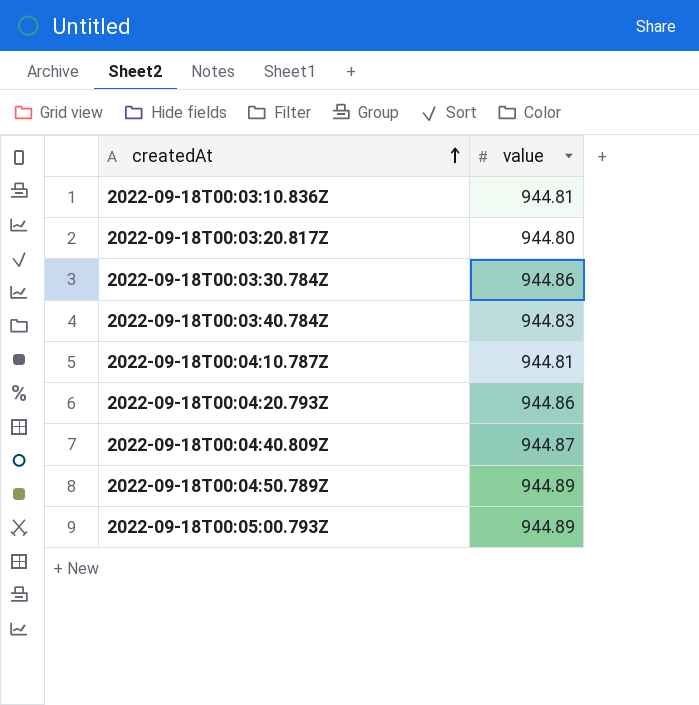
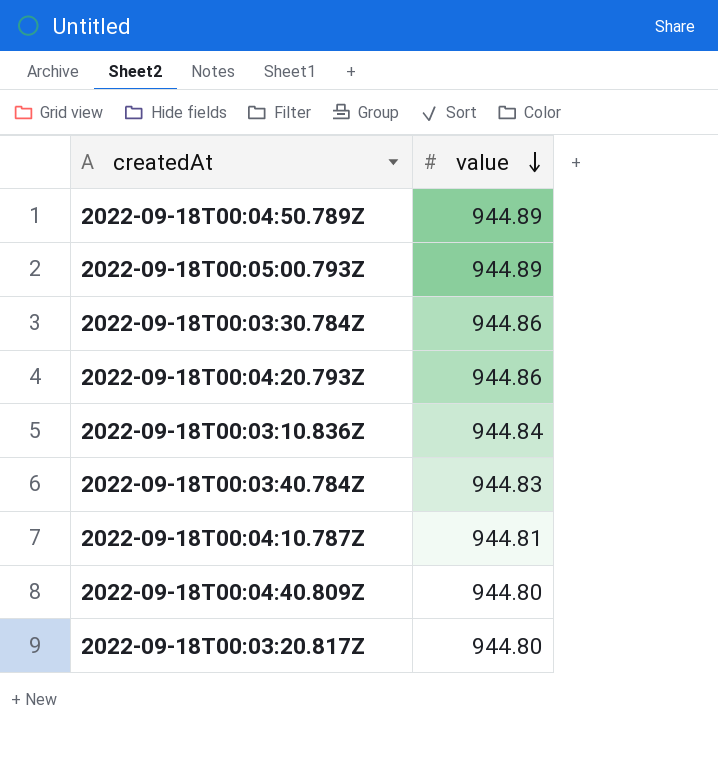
row order: createdAt ascending -> value descending
2022-09-18T00:03:10.836Z | value: 944.81 -> 944.84
2022-09-18T00:04:40.809Z | value: 944.87 -> 944.80

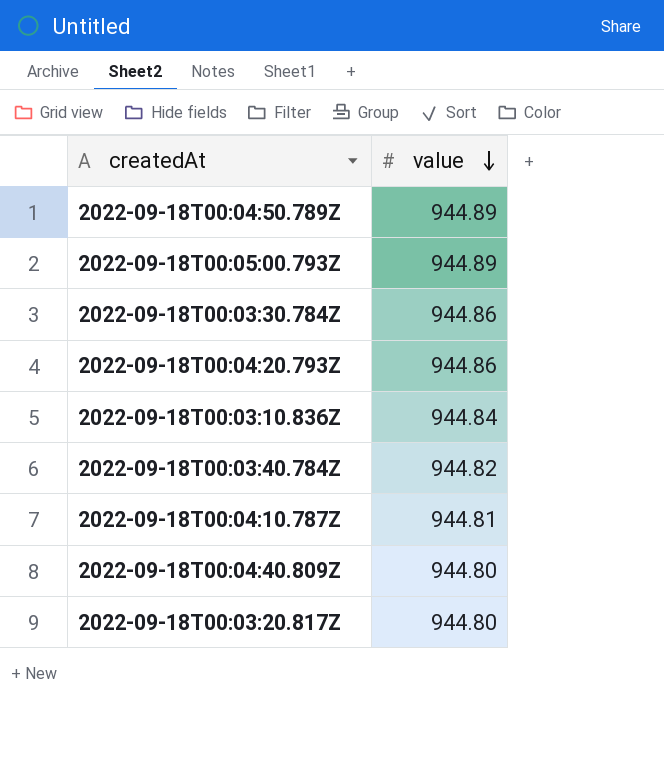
2022-09-18T00:03:40.784Z | value: 944.83 -> 944.82

